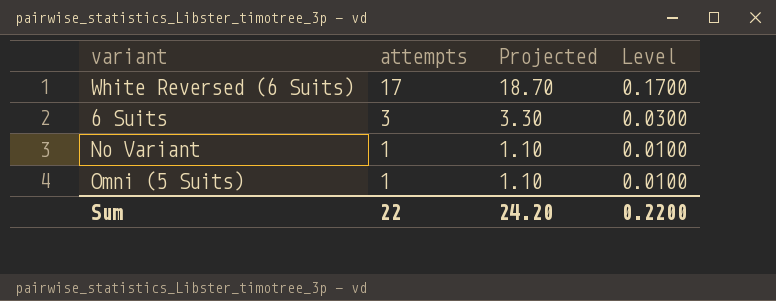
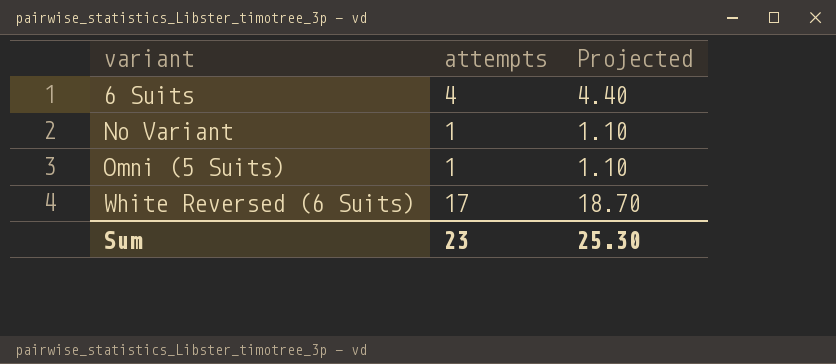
row order: attempts descending -> variant ascending
column Level | formula: [attempts] * 0.01 -> none
6 Suits | attempts: 3 -> 4
6 Suits | Projected: 3.30 -> 4.40
Sum | attempts: 22 -> 23
Sum | Projected: 24.20 -> 25.30

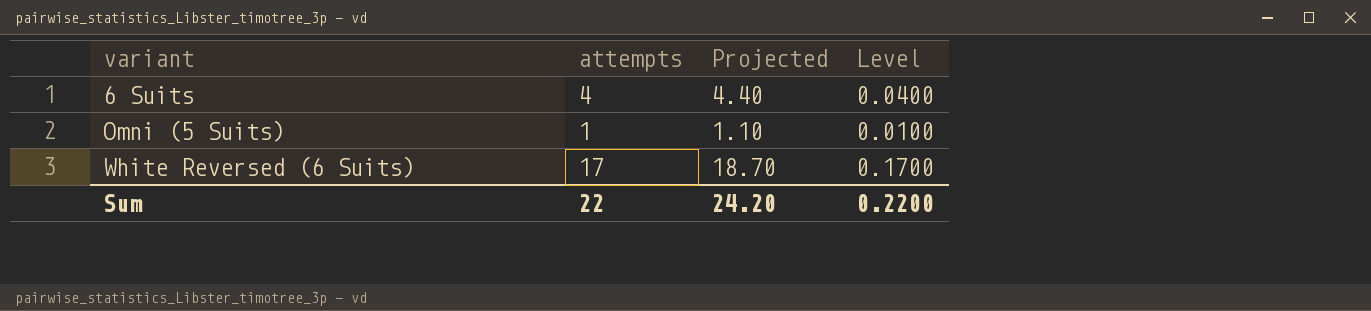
column Level | formula: none -> [attempts] * 0.01
row No Variant: 1 | 1.10 -> none
Sum | attempts: 23 -> 22
Sum | Projected: 25.30 -> 24.20

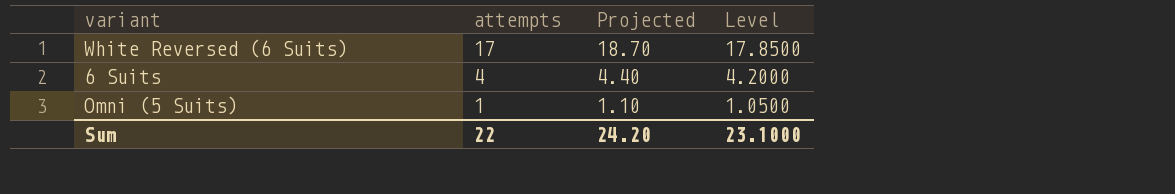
row order: variant ascending -> attempts descending
column Level | formula: [attempts] * 0.01 -> [attempts] * 1.05
Sum | Level: 0.2200 -> 23.1000

